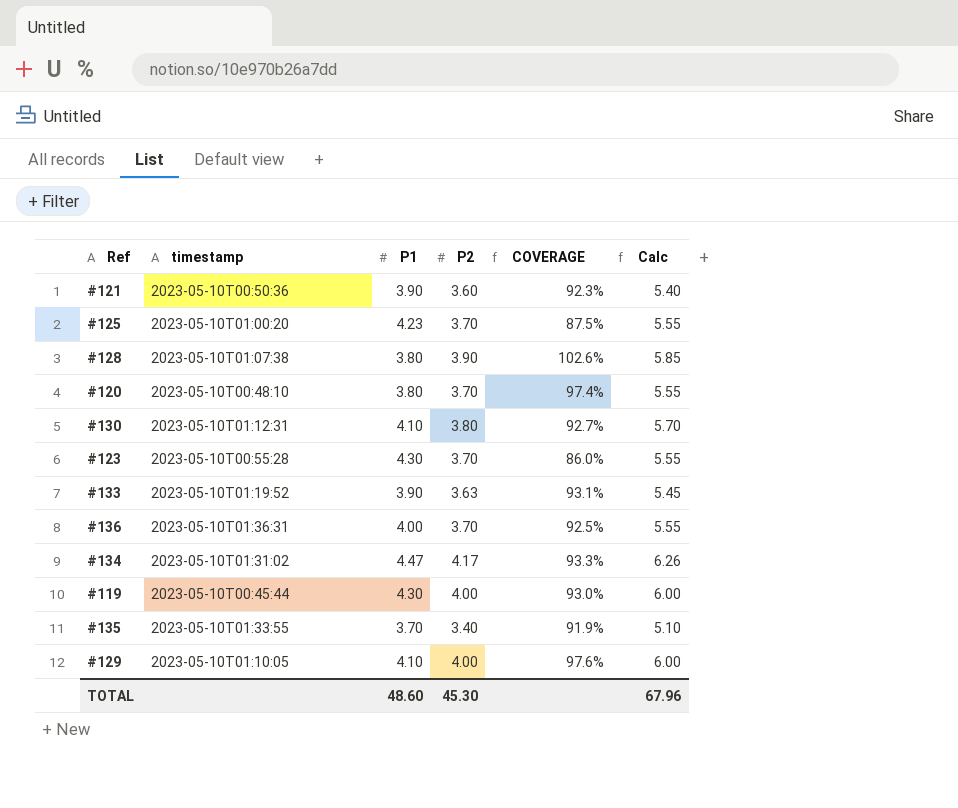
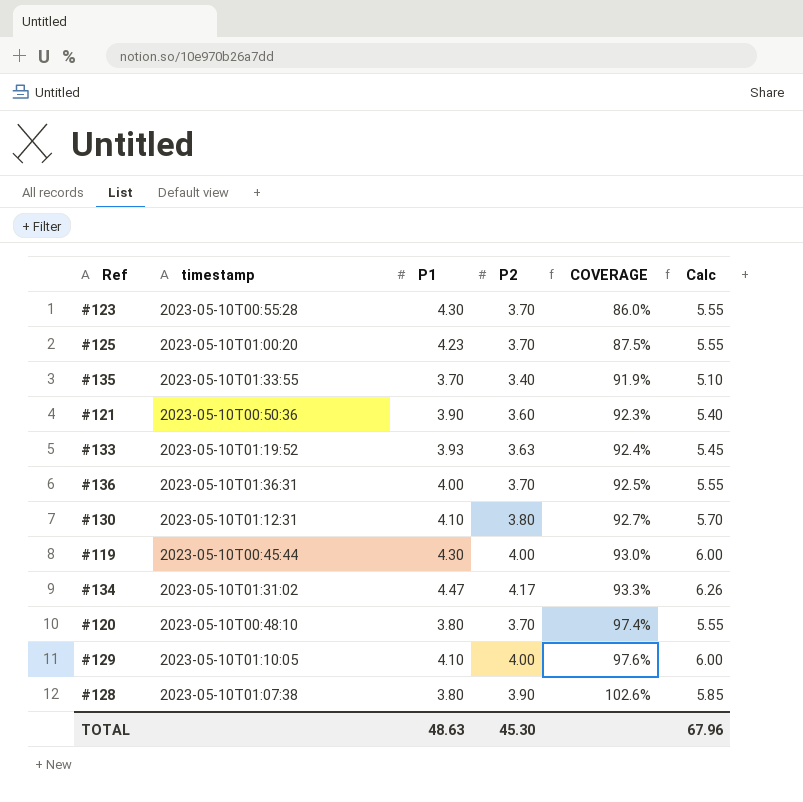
row order: none -> COVERAGE ascending
#133 | P1: 3.90 -> 3.93
#133 | COVERAGE: 93.1% -> 92.4%
TOTAL | P1: 48.60 -> 48.63

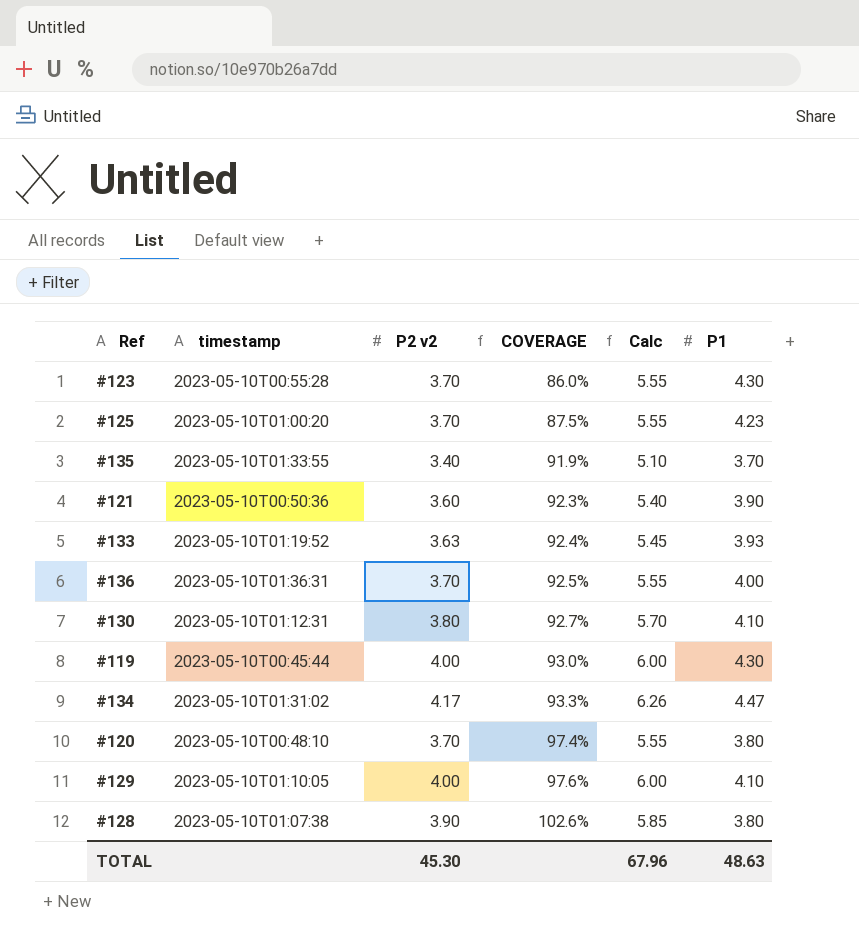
column name: P2 -> P2 v2
column P1 | position: 3 -> 6

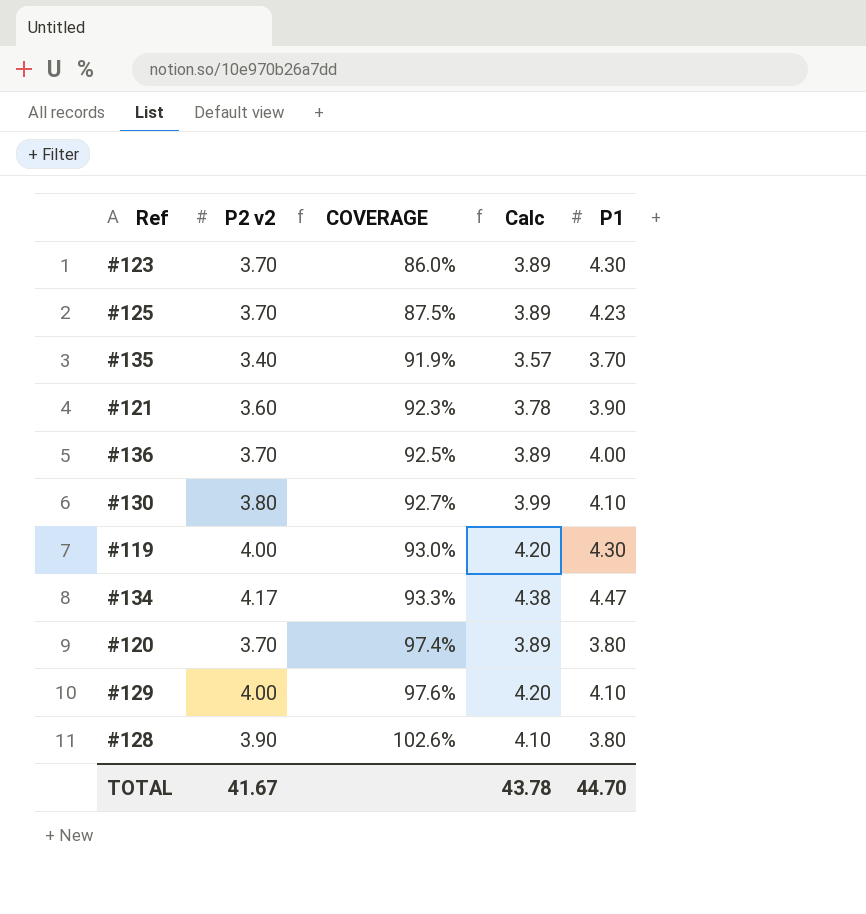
column timestamp | position: 2 -> none
column Calc | formula: [P2 v2] * 1.5 -> [P2 v2] * 1.05
row #133: 2023-05-10T01:19:52 | 3.63 | 92.4% | 5.45 | 3.93 -> none
TOTAL | P2 v2: 45.30 -> 41.67
TOTAL | Calc: 67.96 -> 43.78
TOTAL | P1: 48.63 -> 44.70

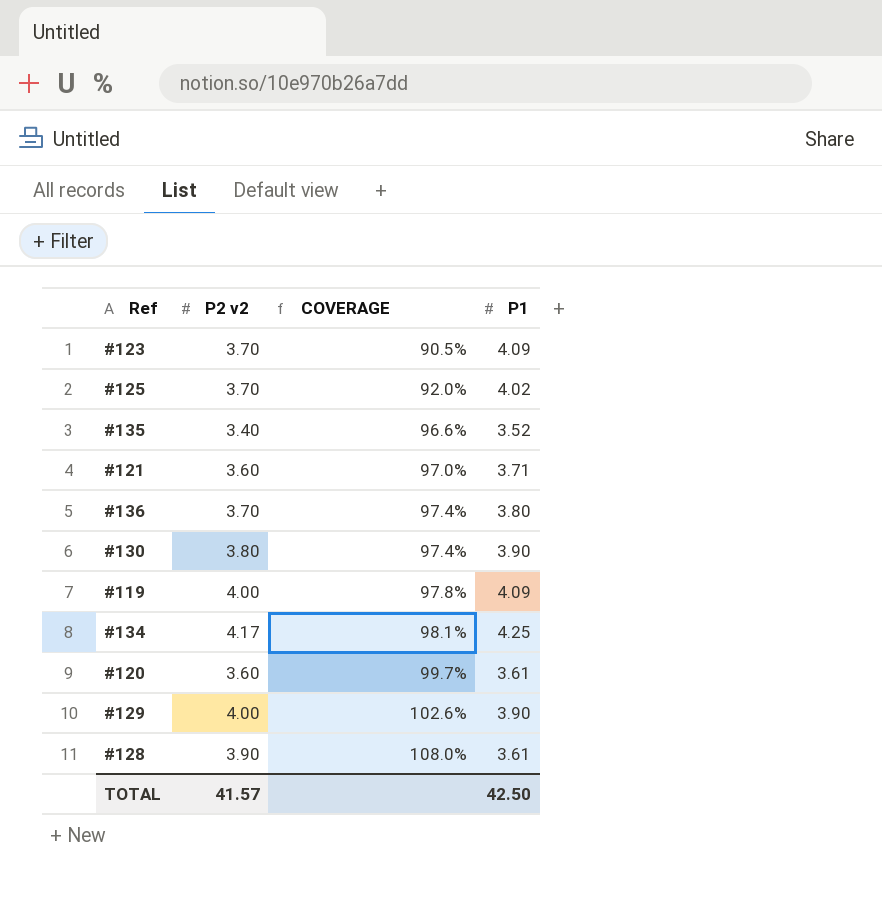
column Calc | formula: [P2 v2] * 1.05 -> none
#123 | COVERAGE: 86.0% -> 90.5%
#123 | P1: 4.30 -> 4.09
#125 | COVERAGE: 87.5% -> 92.0%
#125 | P1: 4.23 -> 4.02
#135 | COVERAGE: 91.9% -> 96.6%
#135 | P1: 3.70 -> 3.52
#121 | COVERAGE: 92.3% -> 97.0%
#121 | P1: 3.90 -> 3.71
#136 | COVERAGE: 92.5% -> 97.4%
#136 | P1: 4.00 -> 3.80
#130 | COVERAGE: 92.7% -> 97.4%
#130 | P1: 4.10 -> 3.90
#119 | COVERAGE: 93.0% -> 97.8%
#119 | P1: 4.30 -> 4.09
#134 | COVERAGE: 93.3% -> 98.1%
#134 | P1: 4.47 -> 4.25
#120 | P2 v2: 3.70 -> 3.60
#120 | COVERAGE: 97.4% -> 99.7%
#120 | P1: 3.80 -> 3.61
#129 | COVERAGE: 97.6% -> 102.6%
#129 | P1: 4.10 -> 3.90
#128 | COVERAGE: 102.6% -> 108.0%
#128 | P1: 3.80 -> 3.61
TOTAL | P2 v2: 41.67 -> 41.57
TOTAL | P1: 44.70 -> 42.50

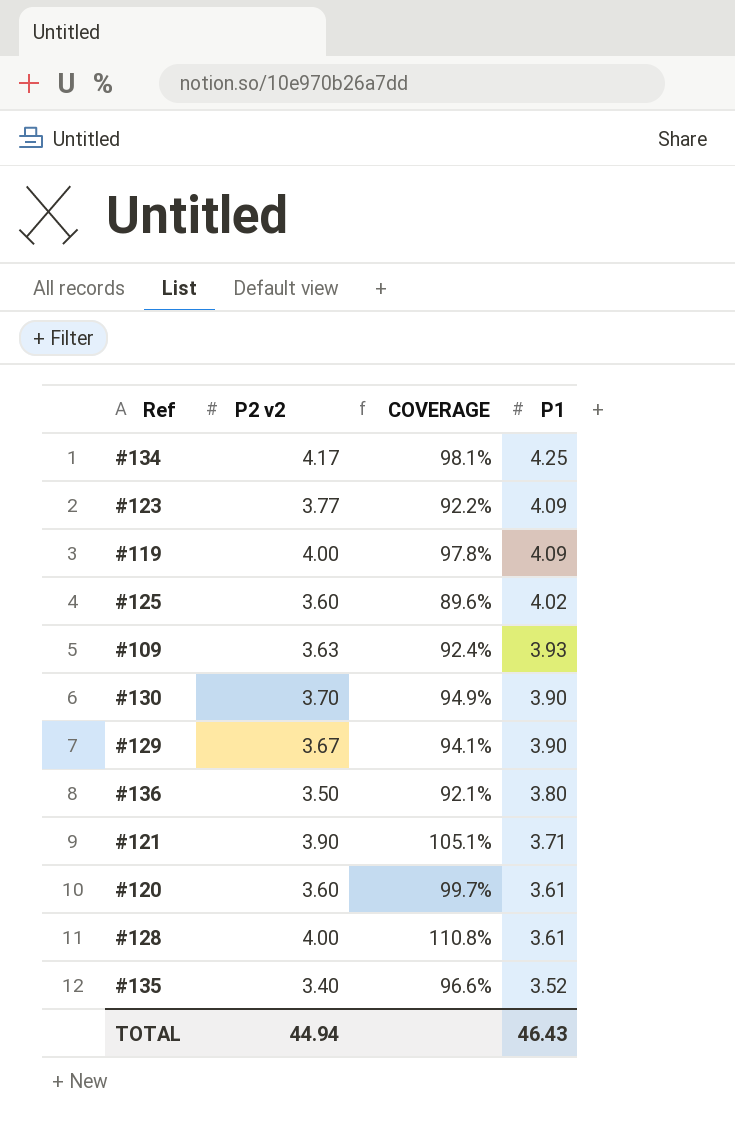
row order: COVERAGE ascending -> P1 descending
#123 | P2 v2: 3.70 -> 3.77
#123 | COVERAGE: 90.5% -> 92.2%
#125 | P2 v2: 3.70 -> 3.60
#125 | COVERAGE: 92.0% -> 89.6%
row #109: none -> 3.63 | 92.4% | 3.93
#130 | P2 v2: 3.80 -> 3.70
#130 | COVERAGE: 97.4% -> 94.9%
#129 | P2 v2: 4.00 -> 3.67
#129 | COVERAGE: 102.6% -> 94.1%
#136 | P2 v2: 3.70 -> 3.50
#136 | COVERAGE: 97.4% -> 92.1%
#121 | P2 v2: 3.60 -> 3.90
#121 | COVERAGE: 97.0% -> 105.1%
#128 | P2 v2: 3.90 -> 4.00
#128 | COVERAGE: 108.0% -> 110.8%
TOTAL | P2 v2: 41.57 -> 44.94
TOTAL | P1: 42.50 -> 46.43

